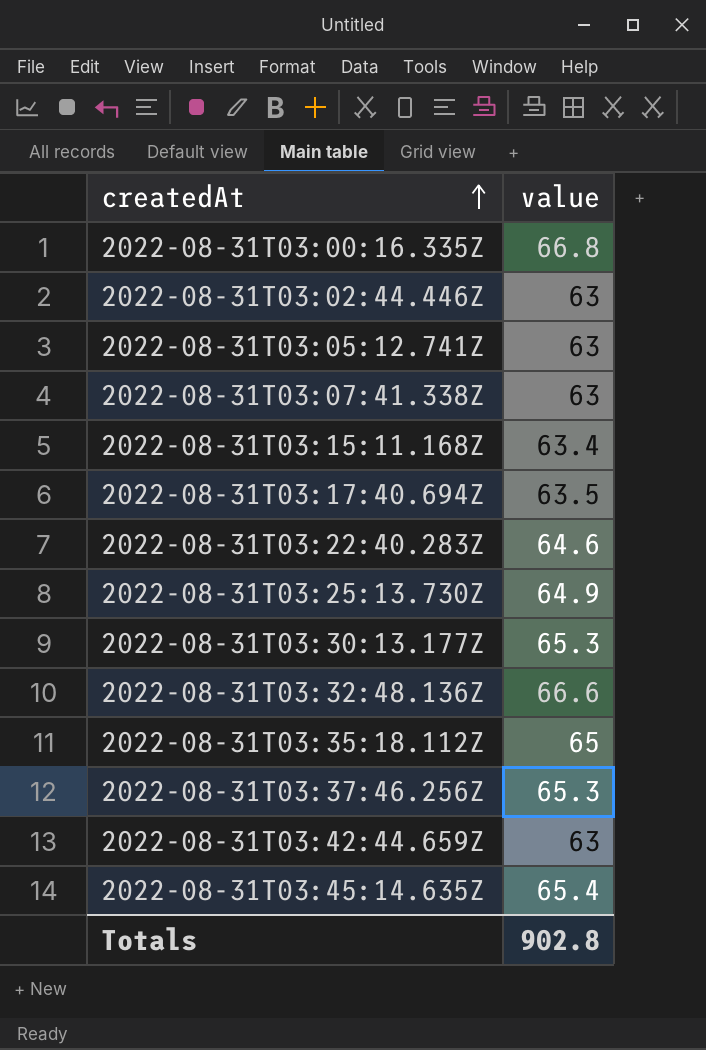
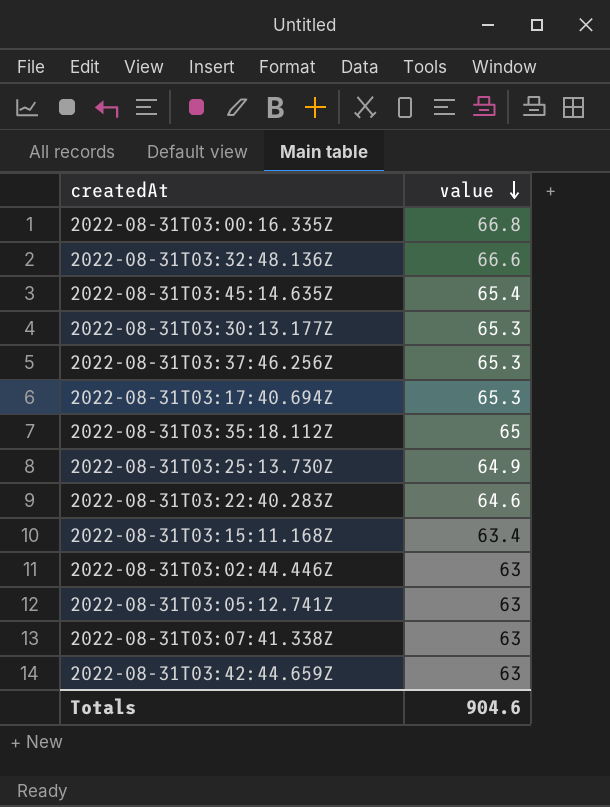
row order: createdAt ascending -> value descending
2022-08-31T03:17:40.694Z | value: 63.5 -> 65.3
Totals | value: 902.8 -> 904.6

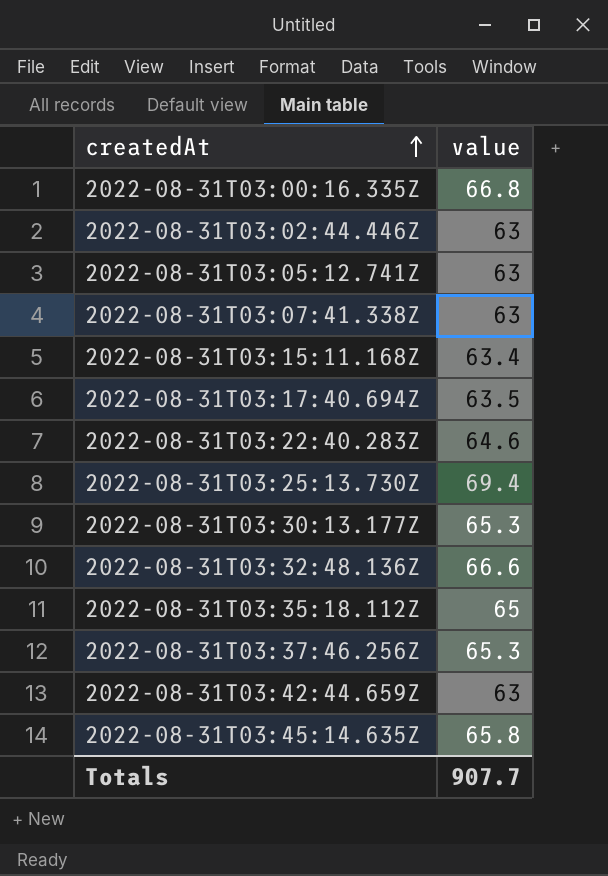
row order: value descending -> createdAt ascending
2022-08-31T03:17:40.694Z | value: 65.3 -> 63.5
2022-08-31T03:25:13.730Z | value: 64.9 -> 69.4
2022-08-31T03:45:14.635Z | value: 65.4 -> 65.8
Totals | value: 904.6 -> 907.7

